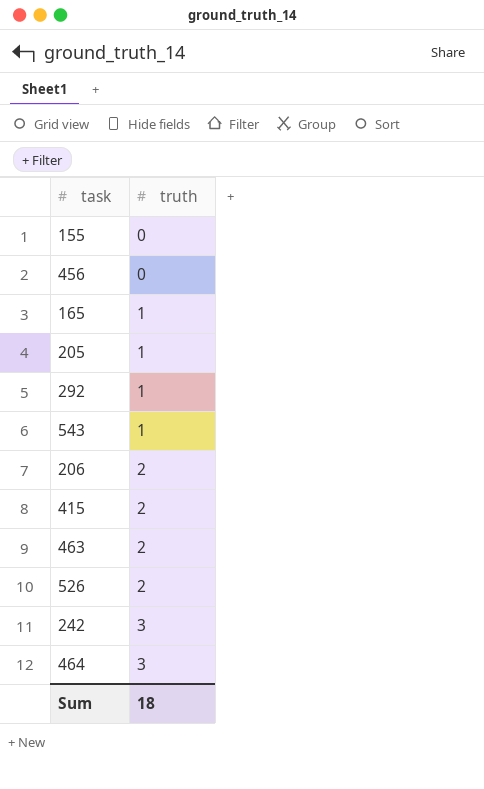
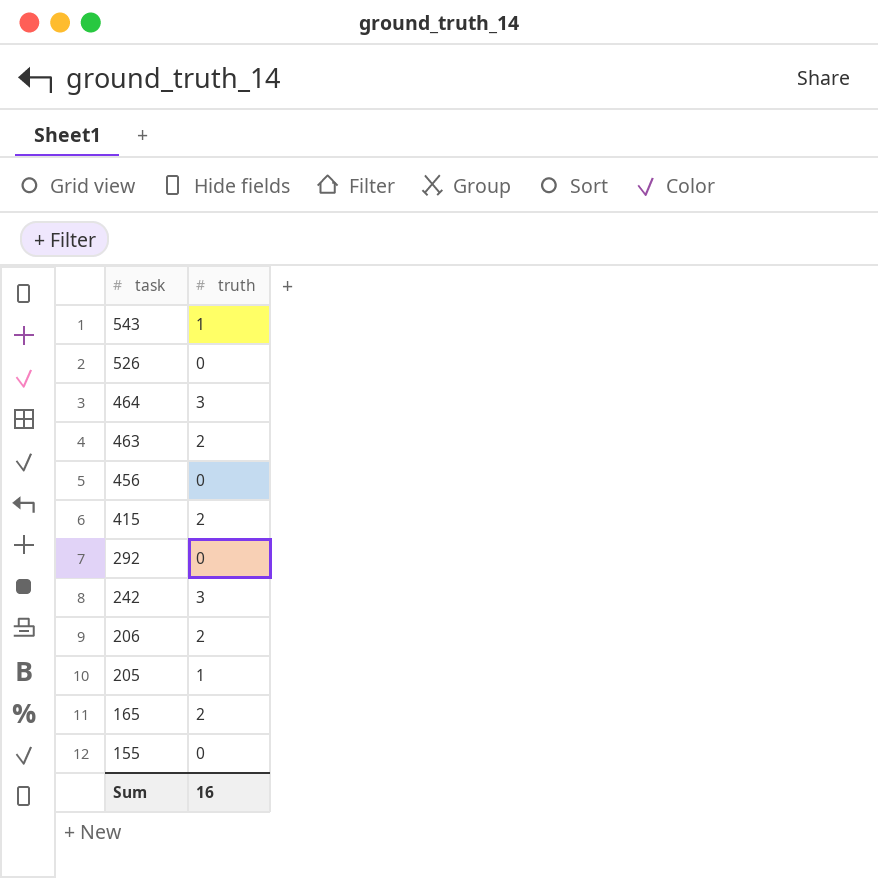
row order: truth ascending -> task descending
526 | truth: 2 -> 0
292 | truth: 1 -> 0
165 | truth: 1 -> 2
Sum | truth: 18 -> 16

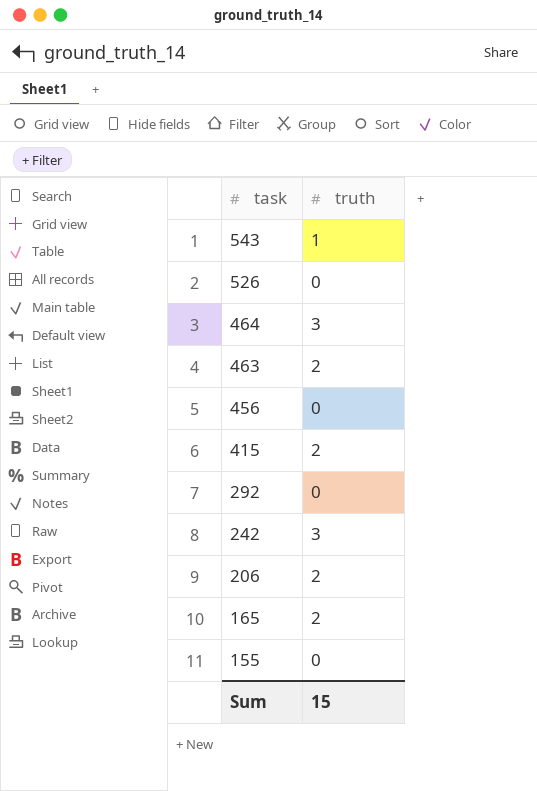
row 205: 1 -> none
Sum | truth: 16 -> 15

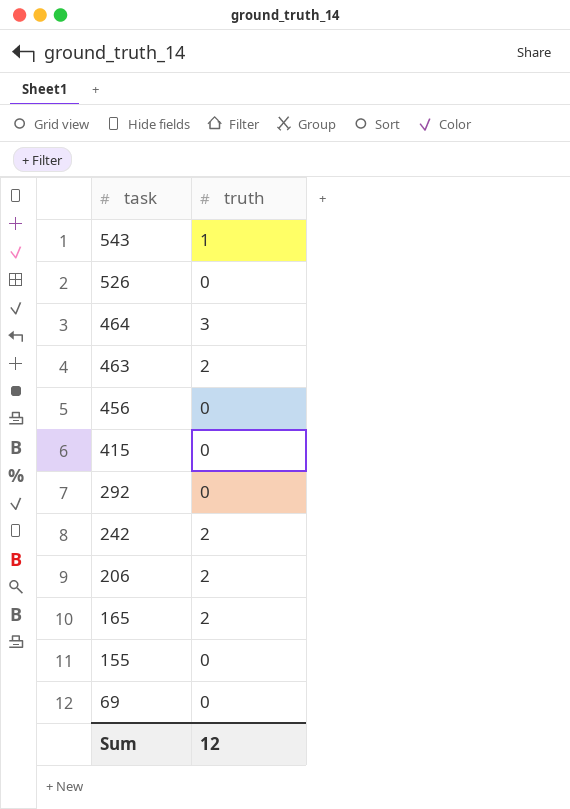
415 | truth: 2 -> 0
242 | truth: 3 -> 2
row 69: none -> 0
Sum | truth: 15 -> 12

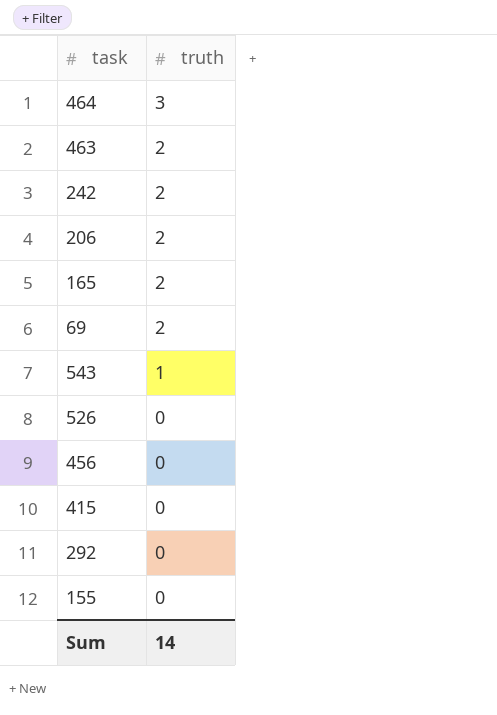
row order: task descending -> truth descending
69 | truth: 0 -> 2
Sum | truth: 12 -> 14

